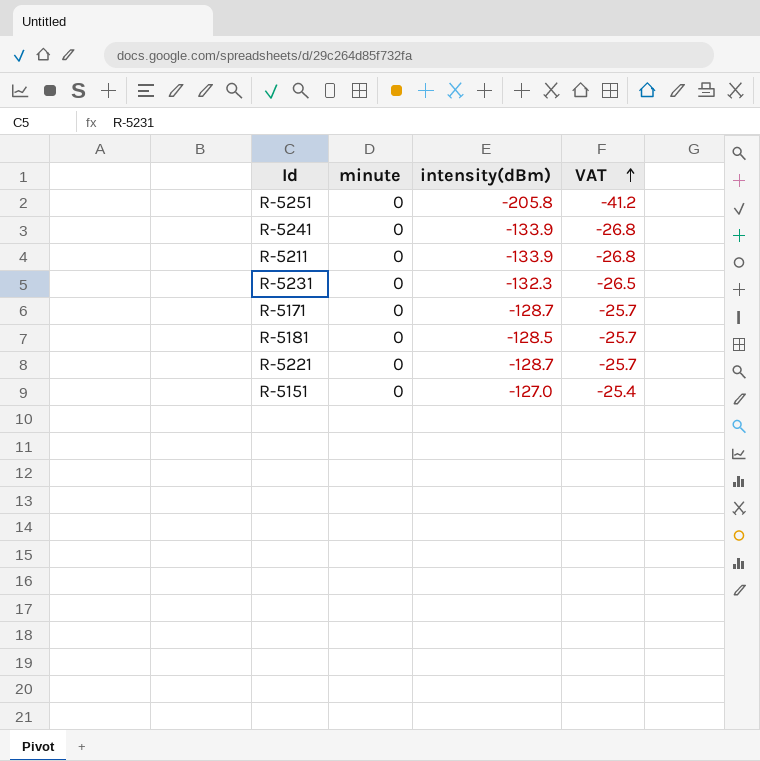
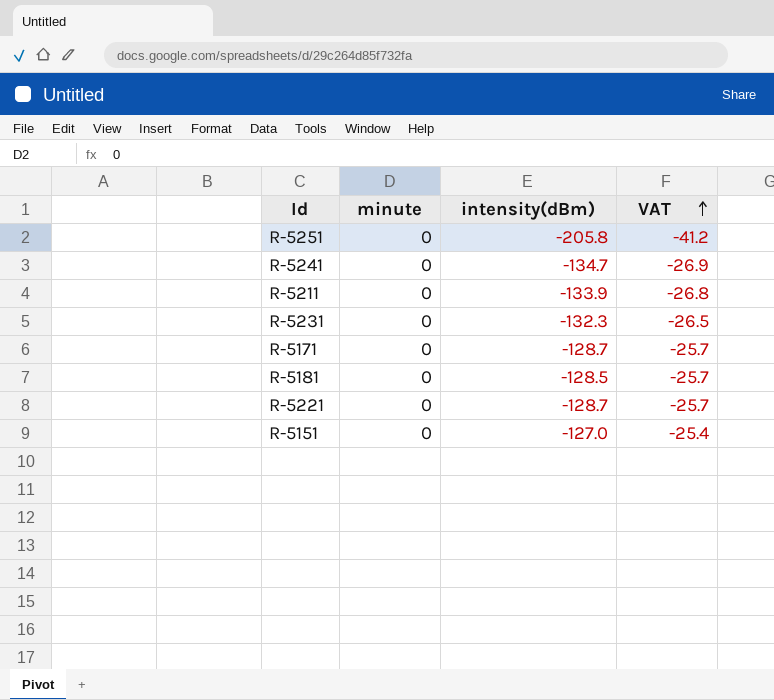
R-5241 | intensity(dBm): -133.9 -> -134.7
R-5241 | VAT: -26.8 -> -26.9

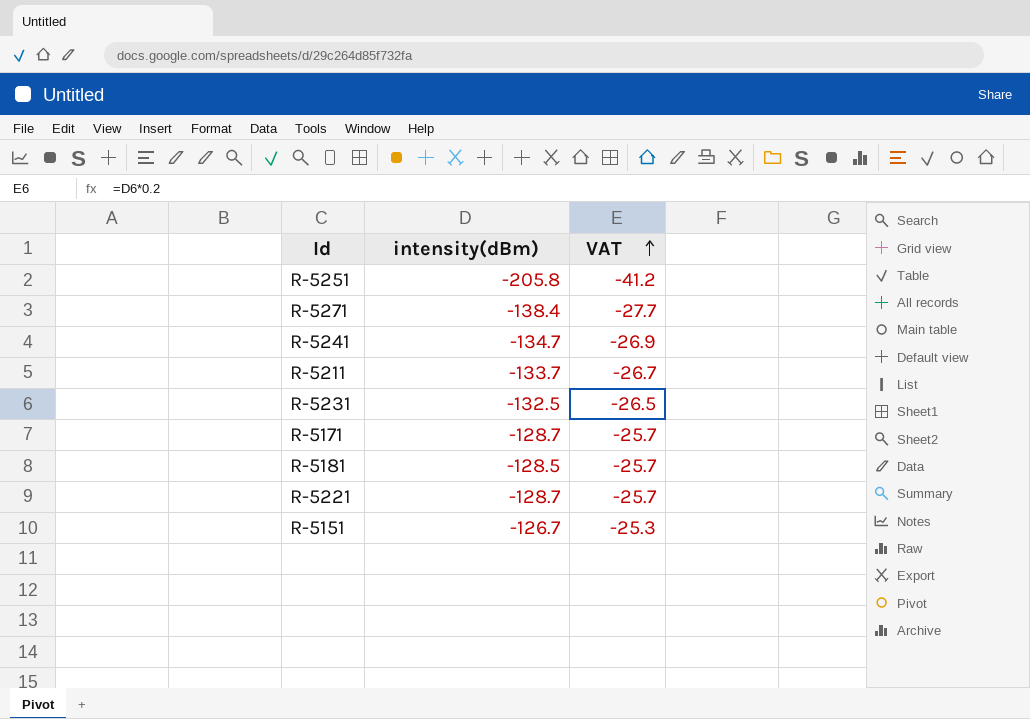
column minute | position: 2 -> none
row R-5271: none -> -138.4 | -27.7
R-5211 | intensity(dBm): -133.9 -> -133.7
R-5211 | VAT: -26.8 -> -26.7
R-5231 | intensity(dBm): -132.3 -> -132.5
R-5151 | intensity(dBm): -127.0 -> -126.7
R-5151 | VAT: -25.4 -> -25.3

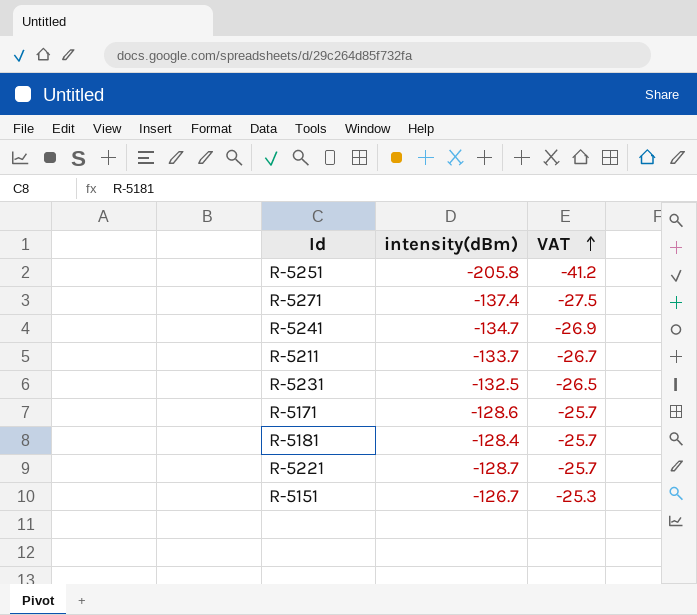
R-5271 | intensity(dBm): -138.4 -> -137.4
R-5271 | VAT: -27.7 -> -27.5
R-5171 | intensity(dBm): -128.7 -> -128.6
R-5181 | intensity(dBm): -128.5 -> -128.4

